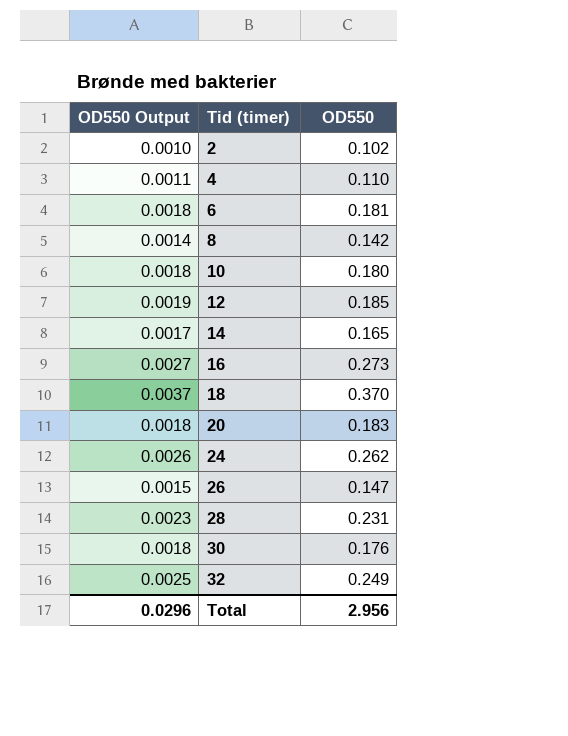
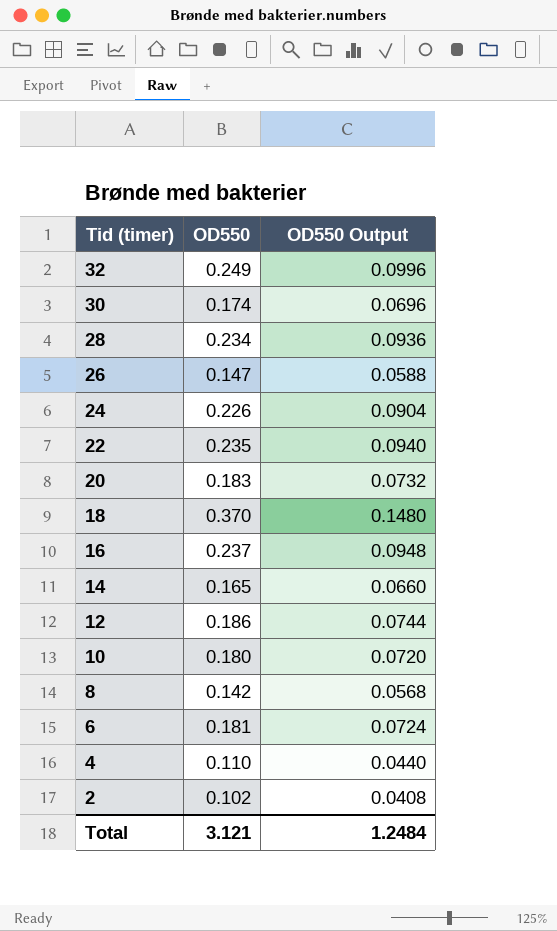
row order: Tid (timer) ascending -> Tid (timer) descending
column OD550 Output | formula: [OD550] * 0.01 -> [OD550] * 0.4
column OD550 Output | position: 1 -> 3
30 | OD550: 0.176 -> 0.174
28 | OD550: 0.231 -> 0.234
24 | OD550: 0.262 -> 0.226
row 22: none -> 0.235 | 0.0940
16 | OD550: 0.273 -> 0.237
12 | OD550: 0.185 -> 0.186
Total | OD550: 2.956 -> 3.121
Total | OD550 Output: 0.0296 -> 1.2484

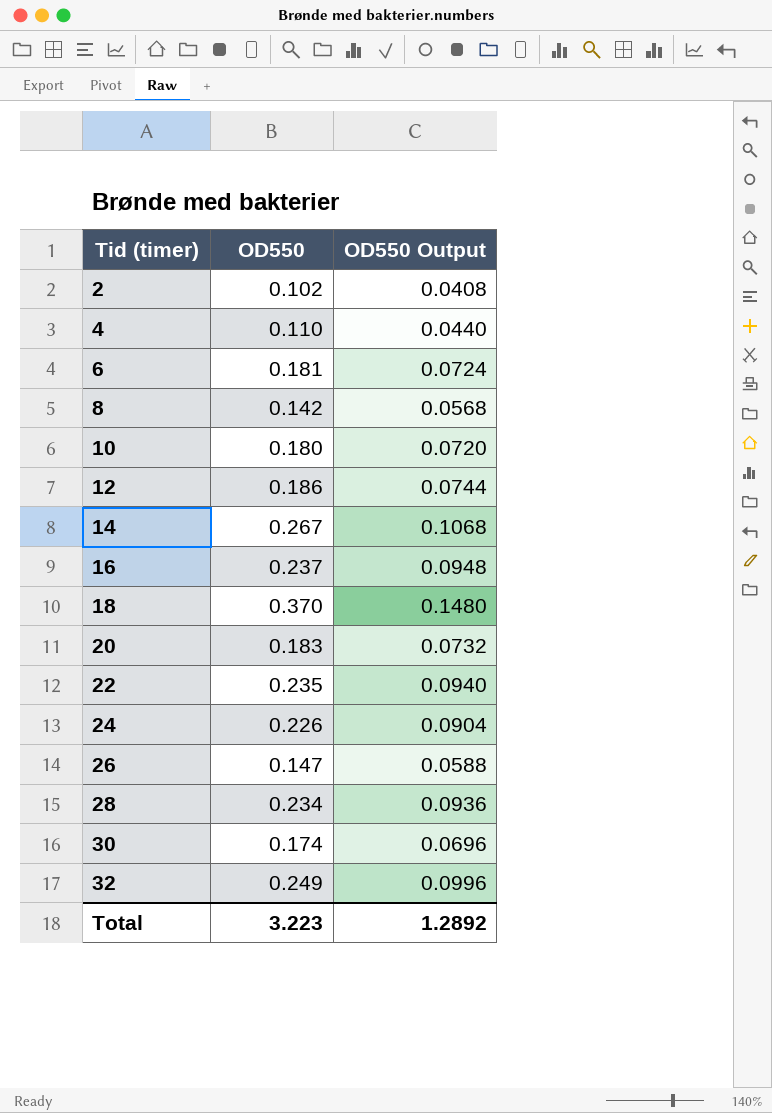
row order: Tid (timer) descending -> Tid (timer) ascending
14 | OD550: 0.165 -> 0.267
14 | OD550 Output: 0.0660 -> 0.1068
Total | OD550: 3.121 -> 3.223
Total | OD550 Output: 1.2484 -> 1.2892

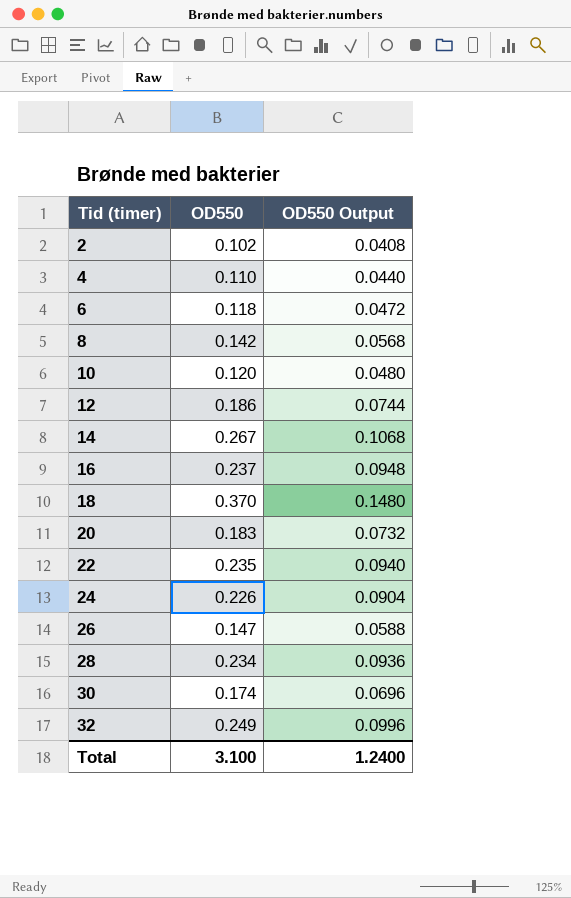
6 | OD550: 0.181 -> 0.118
6 | OD550 Output: 0.0724 -> 0.0472
10 | OD550: 0.180 -> 0.120
10 | OD550 Output: 0.0720 -> 0.0480
Total | OD550: 3.223 -> 3.100
Total | OD550 Output: 1.2892 -> 1.2400

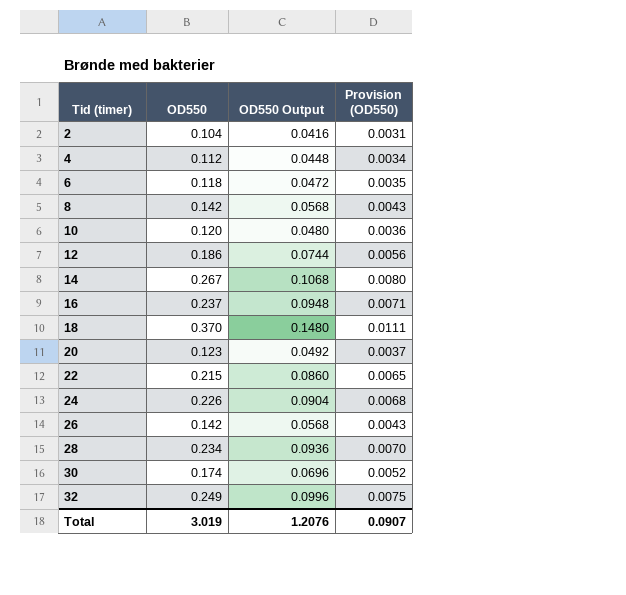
column Provision (OD550) | formula: none -> [OD550] * 0.03
2 | OD550: 0.102 -> 0.104
2 | OD550 Output: 0.0408 -> 0.0416
4 | OD550: 0.110 -> 0.112
4 | OD550 Output: 0.0440 -> 0.0448
20 | OD550: 0.183 -> 0.123
20 | OD550 Output: 0.0732 -> 0.0492
22 | OD550: 0.235 -> 0.215
22 | OD550 Output: 0.0940 -> 0.0860
26 | OD550: 0.147 -> 0.142
26 | OD550 Output: 0.0588 -> 0.0568
Total | OD550: 3.100 -> 3.019
Total | OD550 Output: 1.2400 -> 1.2076

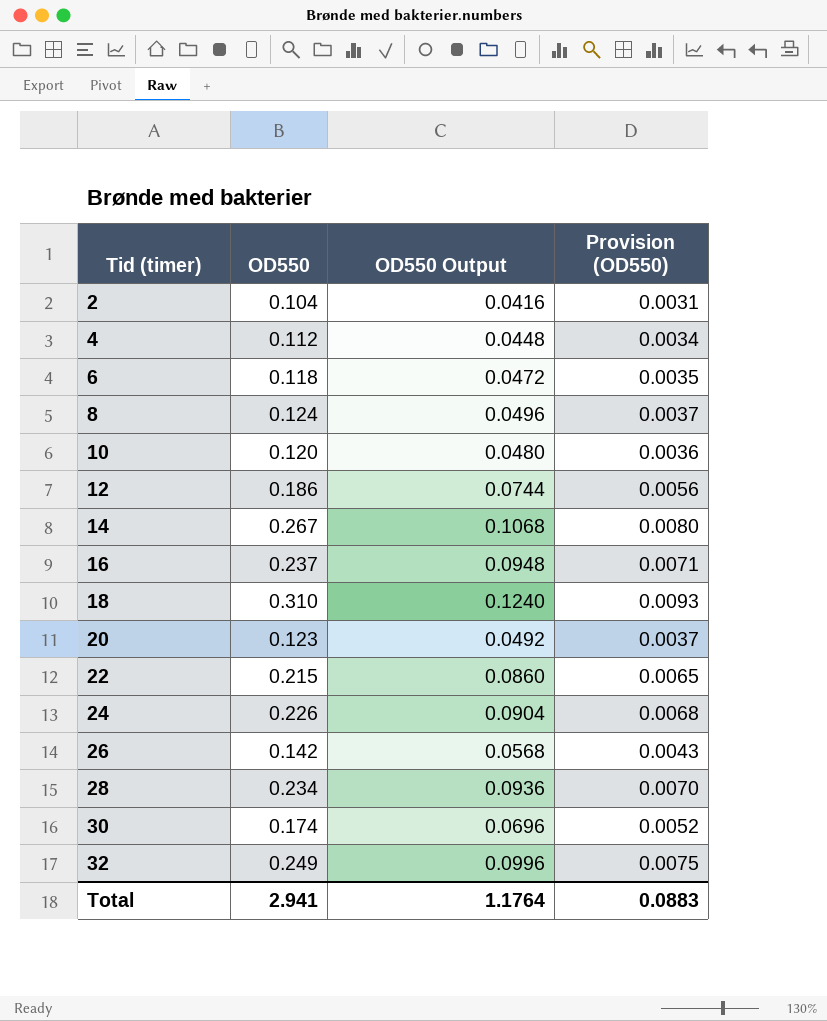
8 | OD550: 0.142 -> 0.124
8 | OD550 Output: 0.0568 -> 0.0496
8 | Provision (OD550): 0.0043 -> 0.0037
18 | OD550: 0.370 -> 0.310
18 | OD550 Output: 0.1480 -> 0.1240
18 | Provision (OD550): 0.0111 -> 0.0093
Total | OD550: 3.019 -> 2.941
Total | OD550 Output: 1.2076 -> 1.1764
Total | Provision (OD550): 0.0907 -> 0.0883

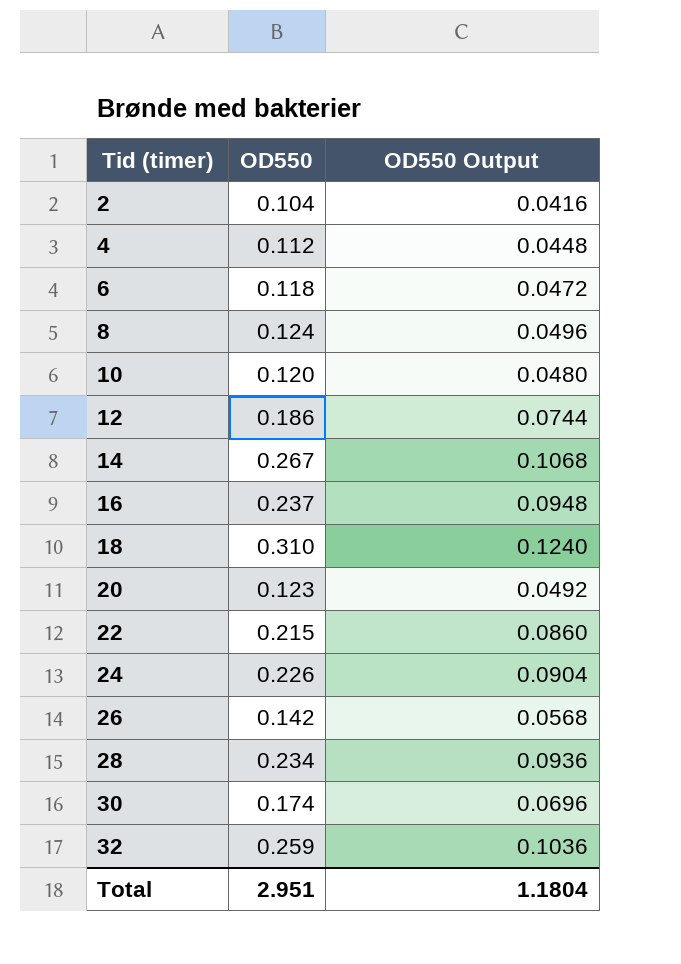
column Provision (OD550) | formula: [OD550] * 0.03 -> none
32 | OD550: 0.249 -> 0.259
32 | OD550 Output: 0.0996 -> 0.1036
Total | OD550: 2.941 -> 2.951
Total | OD550 Output: 1.1764 -> 1.1804

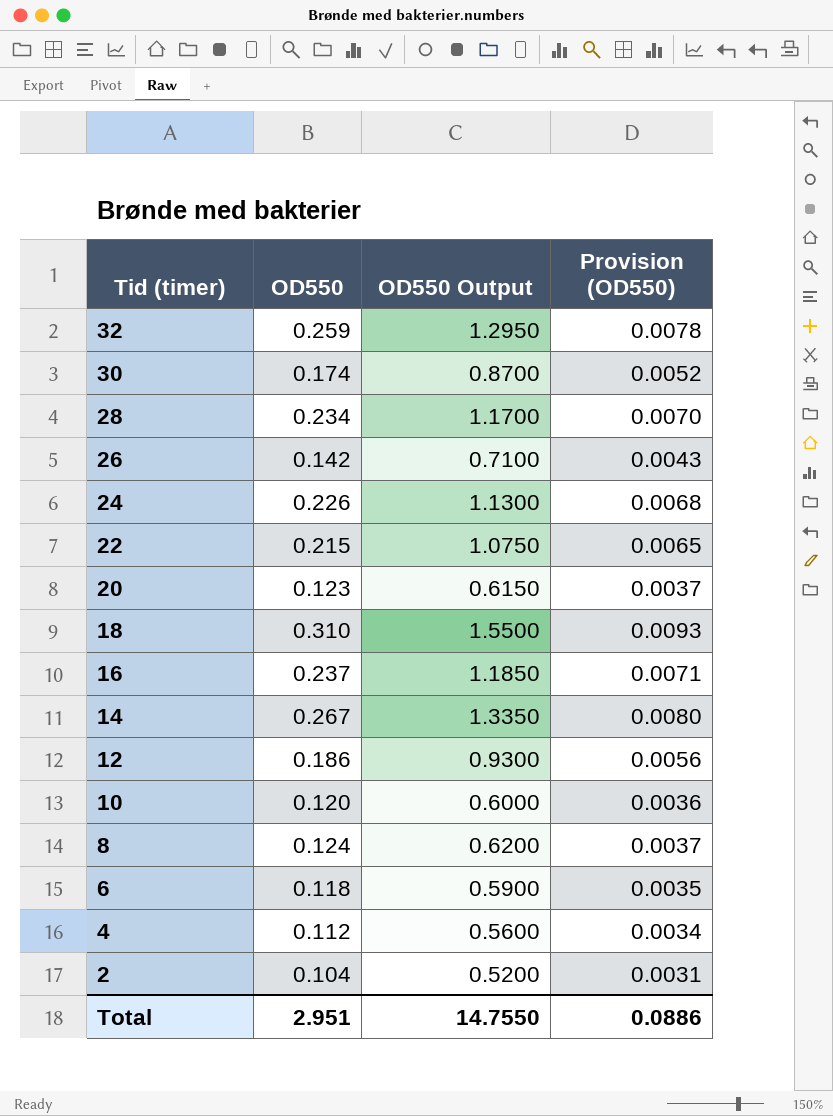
row order: Tid (timer) ascending -> Tid (timer) descending
column OD550 Output | formula: [OD550] * 0.4 -> [OD550] * 5
column Provision (OD550) | formula: none -> [OD550] * 0.03
Total | OD550 Output: 1.1804 -> 14.7550

